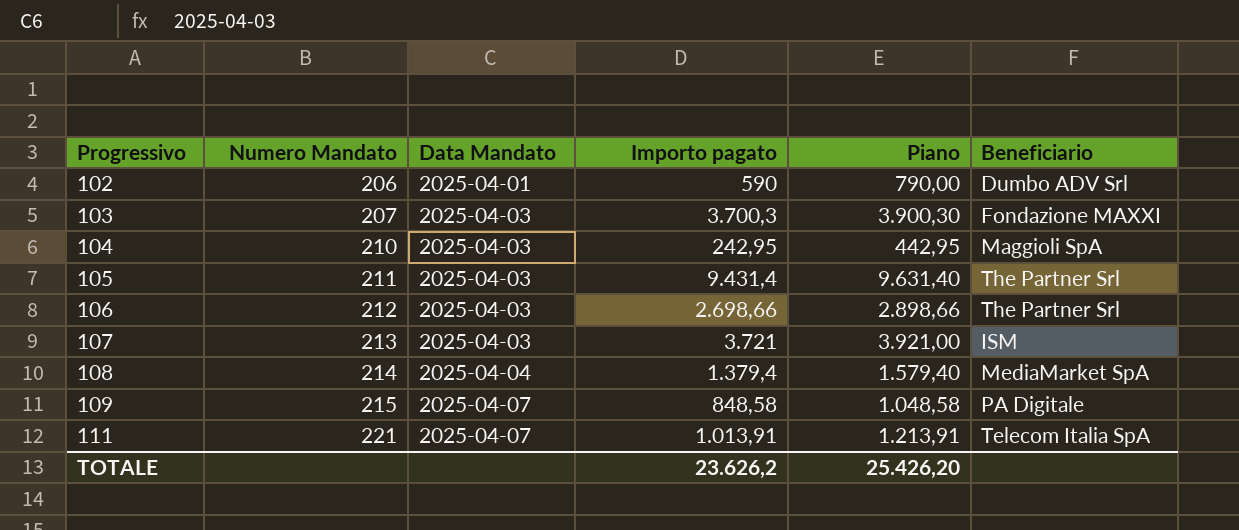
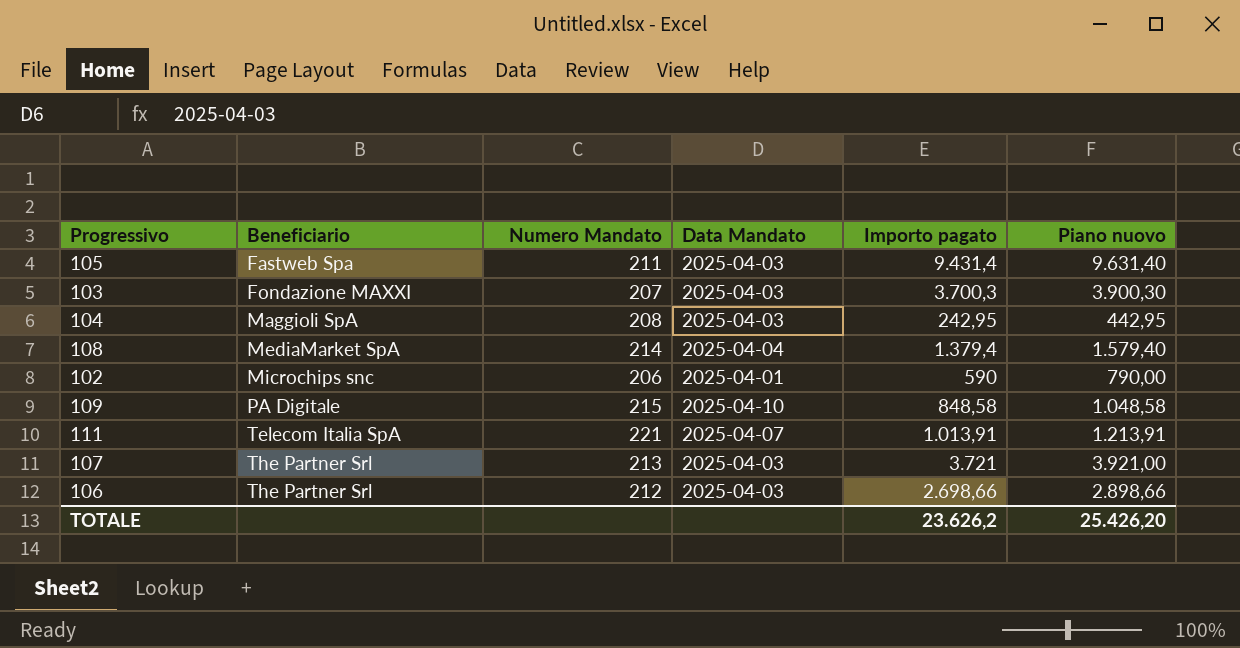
row order: Progressivo ascending -> Beneficiario ascending
column Beneficiario | position: 6 -> 2
column name: Piano -> Piano nuovo
105 | Beneficiario: The Partner Srl -> Fastweb Spa
104 | Numero Mandato: 210 -> 208
102 | Beneficiario: Dumbo ADV Srl -> Microchips snc
109 | Data Mandato: 2025-04-07 -> 2025-04-10
107 | Beneficiario: ISM -> The Partner Srl

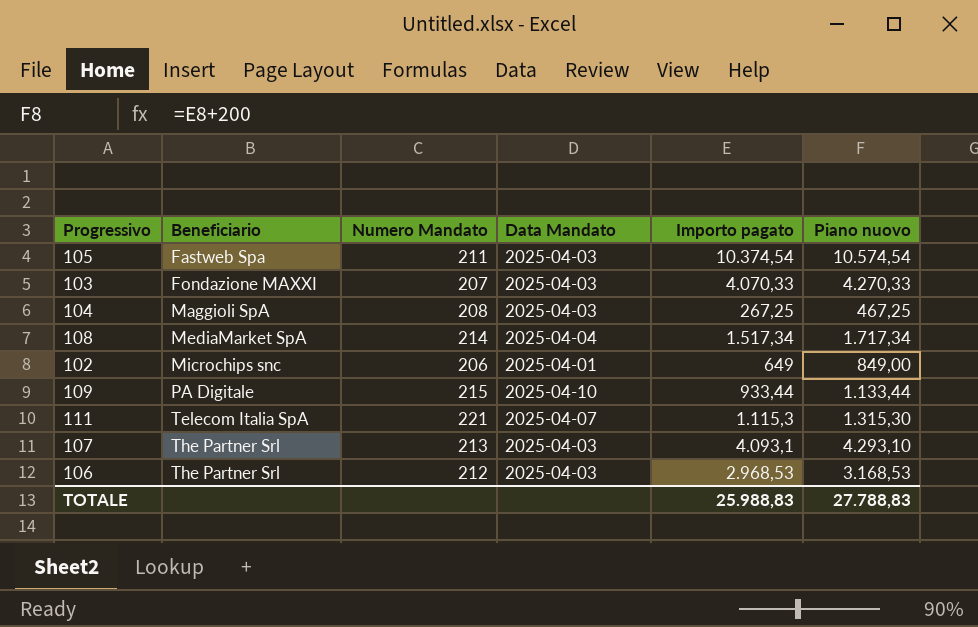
105 | Importo pagato: 9.431,4 -> 10.374,54
105 | Piano nuovo: 9.631,40 -> 10.574,54
103 | Importo pagato: 3.700,3 -> 4.070,33
103 | Piano nuovo: 3.900,30 -> 4.270,33
104 | Importo pagato: 242,95 -> 267,25
104 | Piano nuovo: 442,95 -> 467,25
108 | Importo pagato: 1.379,4 -> 1.517,34
108 | Piano nuovo: 1.579,40 -> 1.717,34
102 | Importo pagato: 590 -> 649
102 | Piano nuovo: 790,00 -> 849,00
109 | Importo pagato: 848,58 -> 933,44
109 | Piano nuovo: 1.048,58 -> 1.133,44
111 | Importo pagato: 1.013,91 -> 1.115,3
111 | Piano nuovo: 1.213,91 -> 1.315,30
107 | Importo pagato: 3.721 -> 4.093,1
107 | Piano nuovo: 3.921,00 -> 4.293,10
106 | Importo pagato: 2.698,66 -> 2.968,53
106 | Piano nuovo: 2.898,66 -> 3.168,53
TOTALE | Importo pagato: 23.626,2 -> 25.988,83
TOTALE | Piano nuovo: 25.426,20 -> 27.788,83

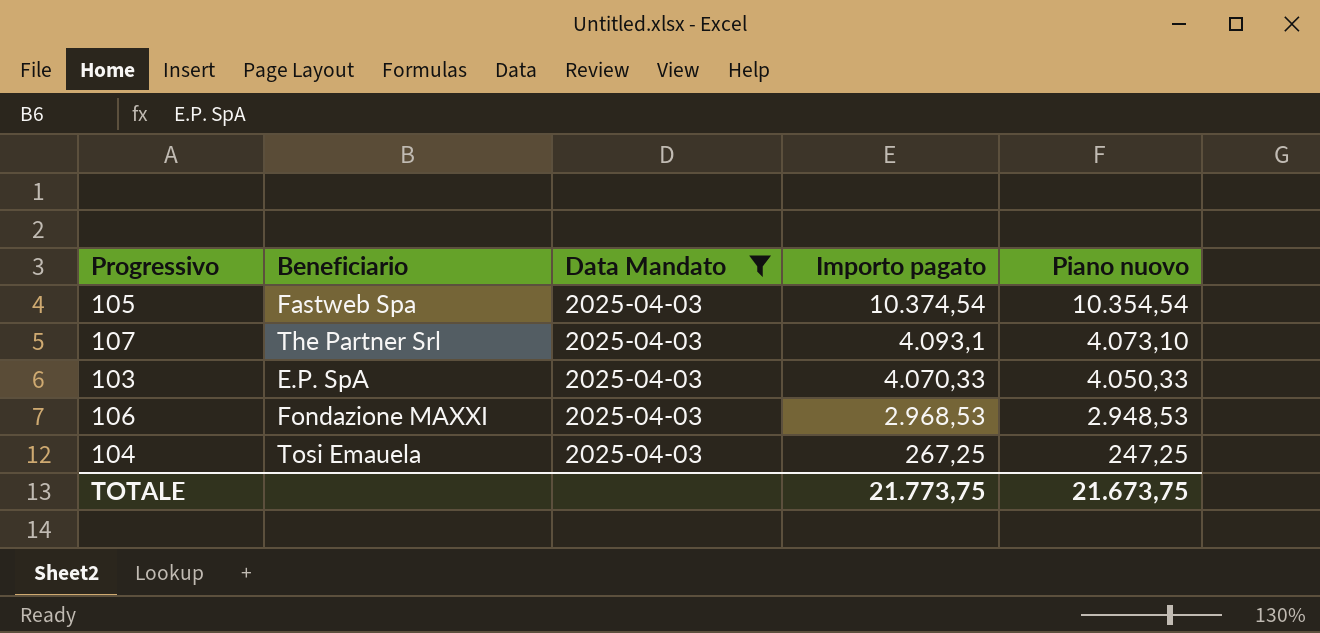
filter: none -> Data Mandato = 2025-04-03
row order: Beneficiario ascending -> Importo pagato descending
column Numero Mandato | position: 3 -> none
column Piano nuovo | formula: [Importo pagato] + 200 -> [Importo pagato] - 20
103 | Beneficiario: Fondazione MAXXI -> E.P. SpA
106 | Beneficiario: The Partner Srl -> Fondazione MAXXI
104 | Beneficiario: Maggioli SpA -> Tosi Emauela
TOTALE | Importo pagato: 25.988,83 -> 21.773,75
TOTALE | Piano nuovo: 27.788,83 -> 21.673,75

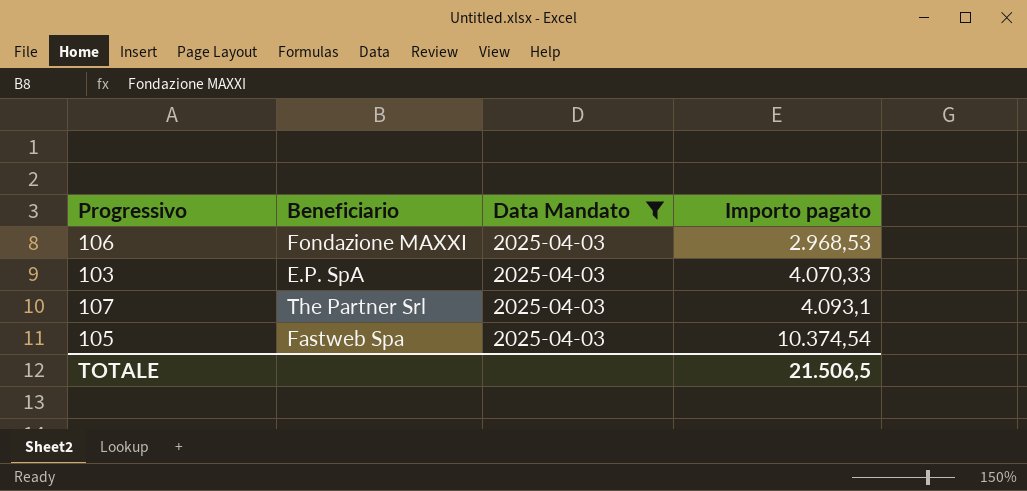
row order: Importo pagato descending -> Importo pagato ascending
column Piano nuovo | formula: [Importo pagato] - 20 -> none
row 104: Tosi Emauela | 2025-04-03 | 267,25 | 247,25 -> none
TOTALE | Importo pagato: 21.773,75 -> 21.506,5

